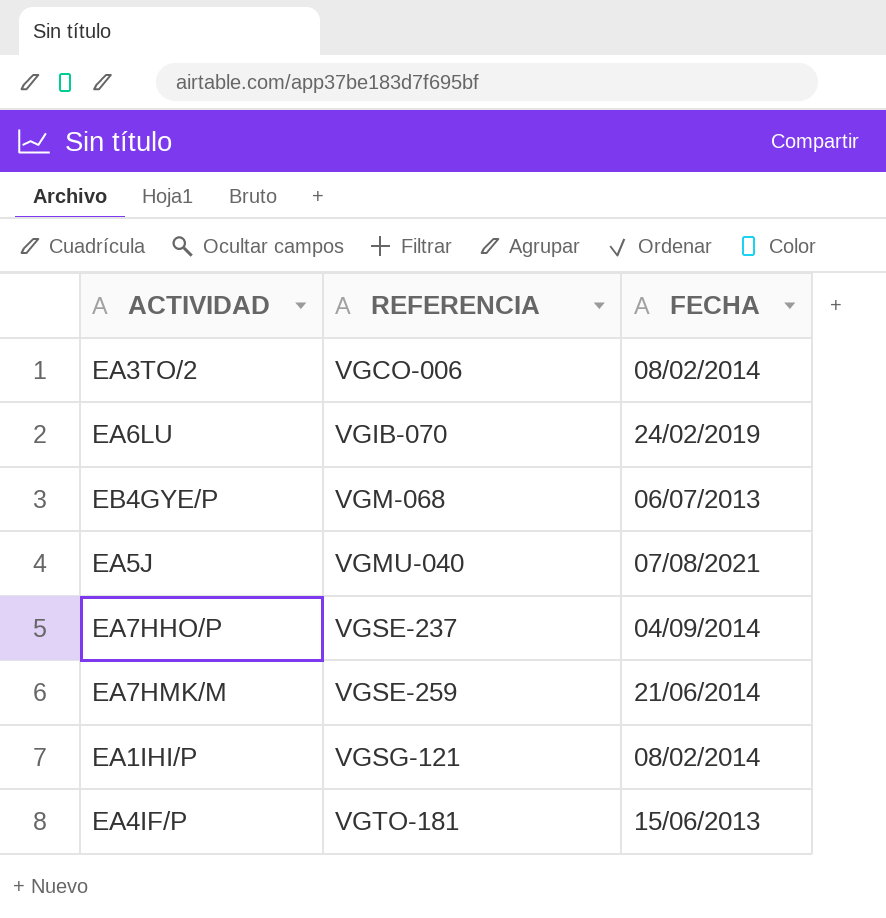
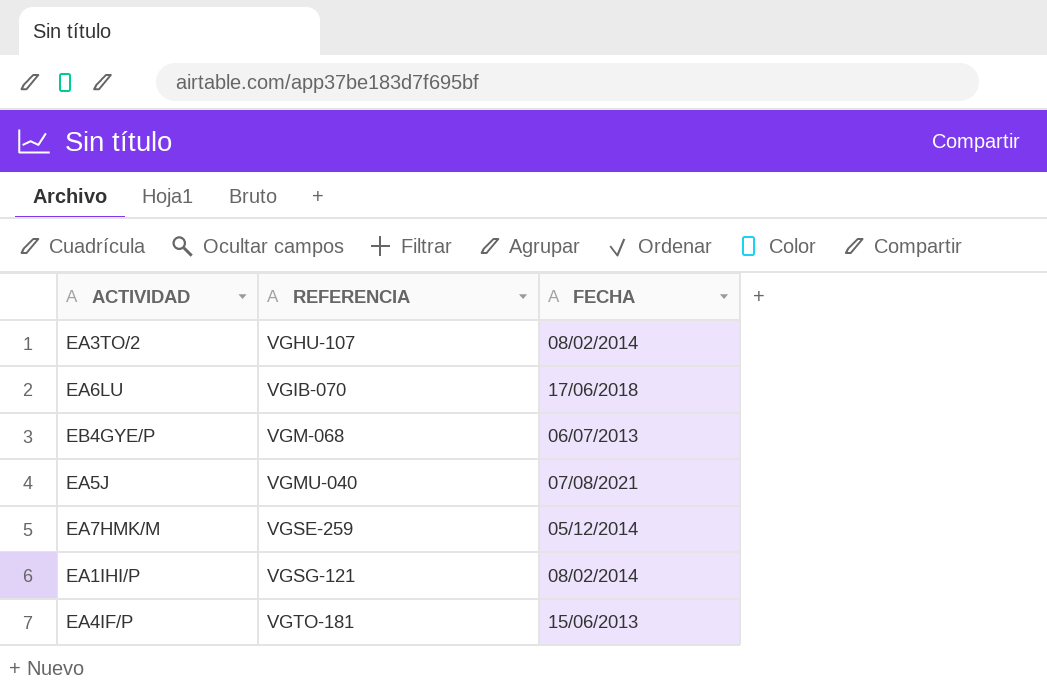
row EA7HHO/P: VGSE-237 | 04/09/2014 -> none
EA3TO/2 | REFERENCIA: VGCO-006 -> VGHU-107
EA6LU | FECHA: 24/02/2019 -> 17/06/2018
EA7HMK/M | FECHA: 21/06/2014 -> 05/12/2014

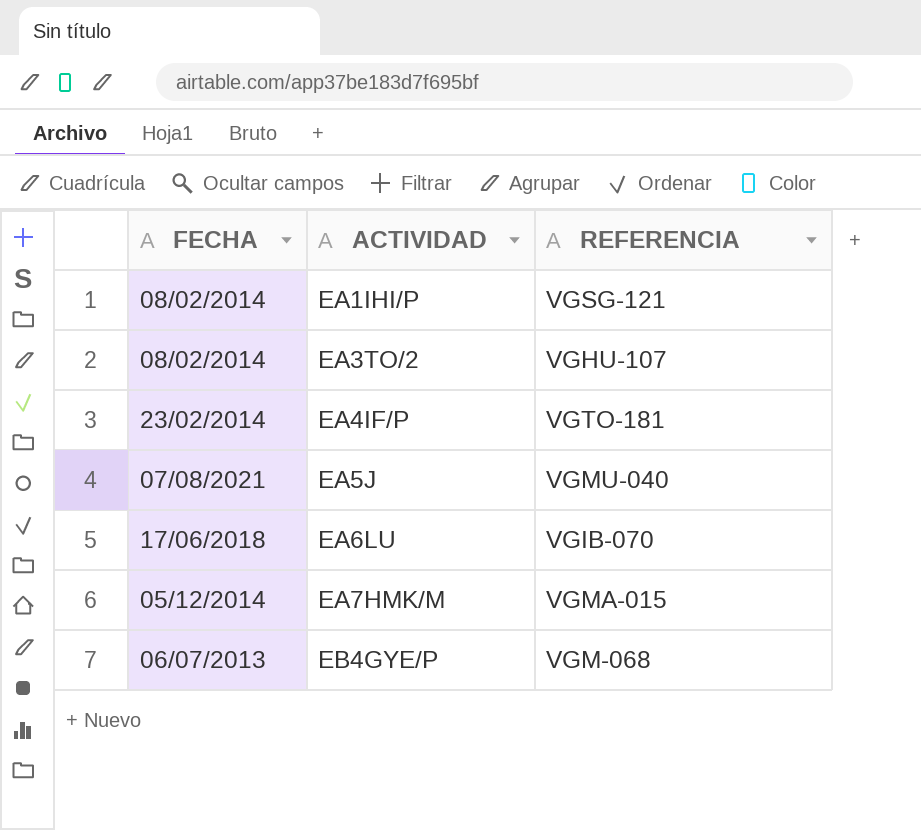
row order: REFERENCIA ascending -> ACTIVIDAD ascending
column FECHA | position: 3 -> 1
EA4IF/P | FECHA: 15/06/2013 -> 23/02/2014
EA7HMK/M | REFERENCIA: VGSE-259 -> VGMA-015

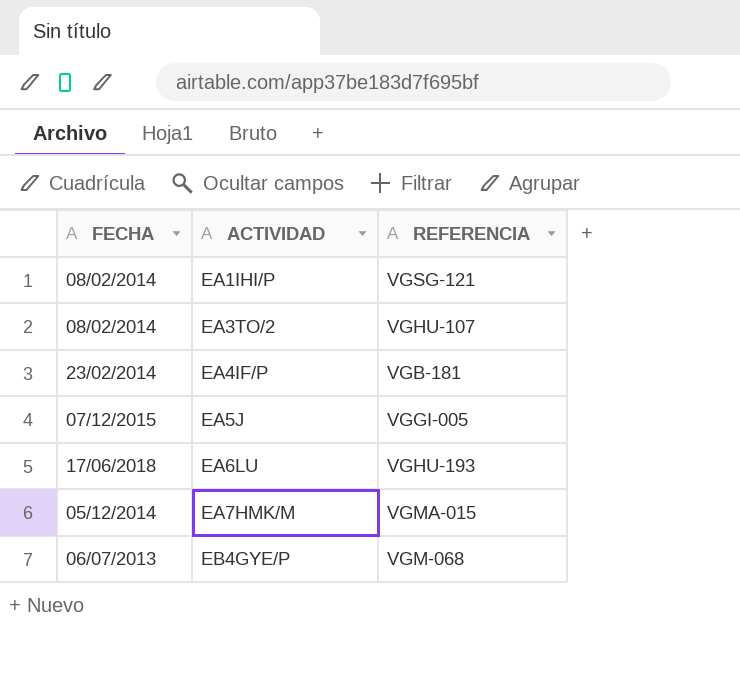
EA4IF/P | REFERENCIA: VGTO-181 -> VGB-181
EA5J | FECHA: 07/08/2021 -> 07/12/2015
EA5J | REFERENCIA: VGMU-040 -> VGGI-005
EA6LU | REFERENCIA: VGIB-070 -> VGHU-193

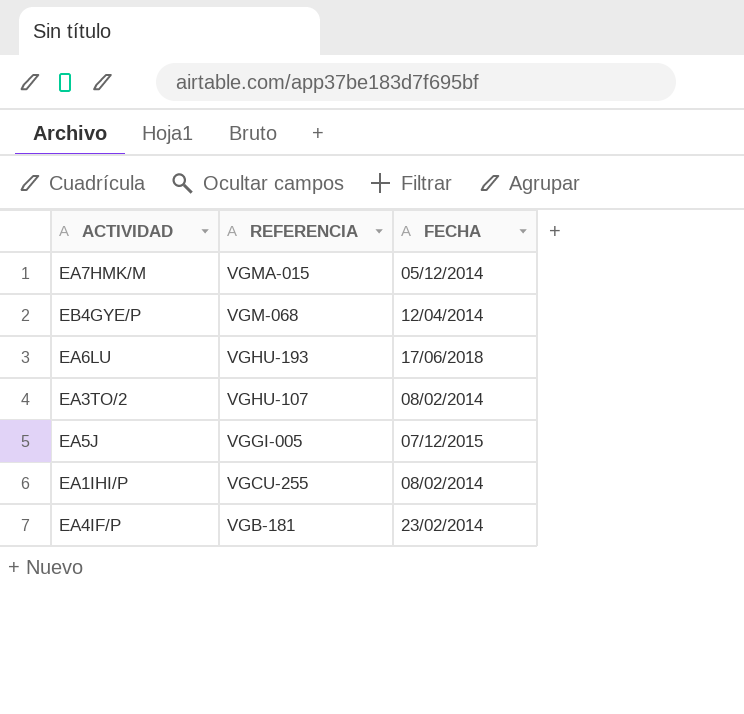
row order: ACTIVIDAD ascending -> REFERENCIA descending
column FECHA | position: 1 -> 3
EB4GYE/P | FECHA: 06/07/2013 -> 12/04/2014
EA1IHI/P | REFERENCIA: VGSG-121 -> VGCU-255

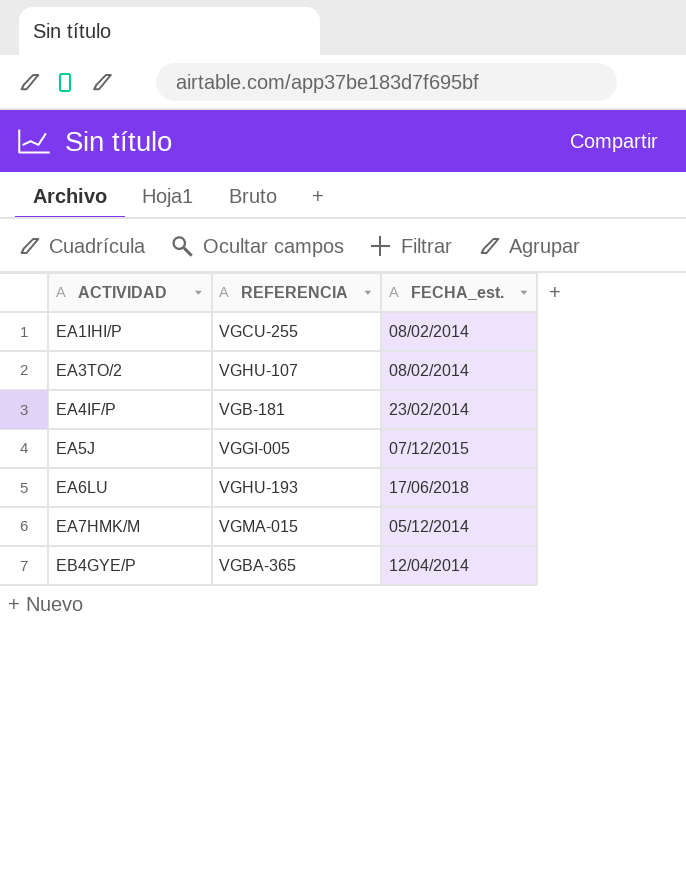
row order: REFERENCIA descending -> ACTIVIDAD ascending
column name: FECHA -> FECHA_est.
EB4GYE/P | REFERENCIA: VGM-068 -> VGBA-365

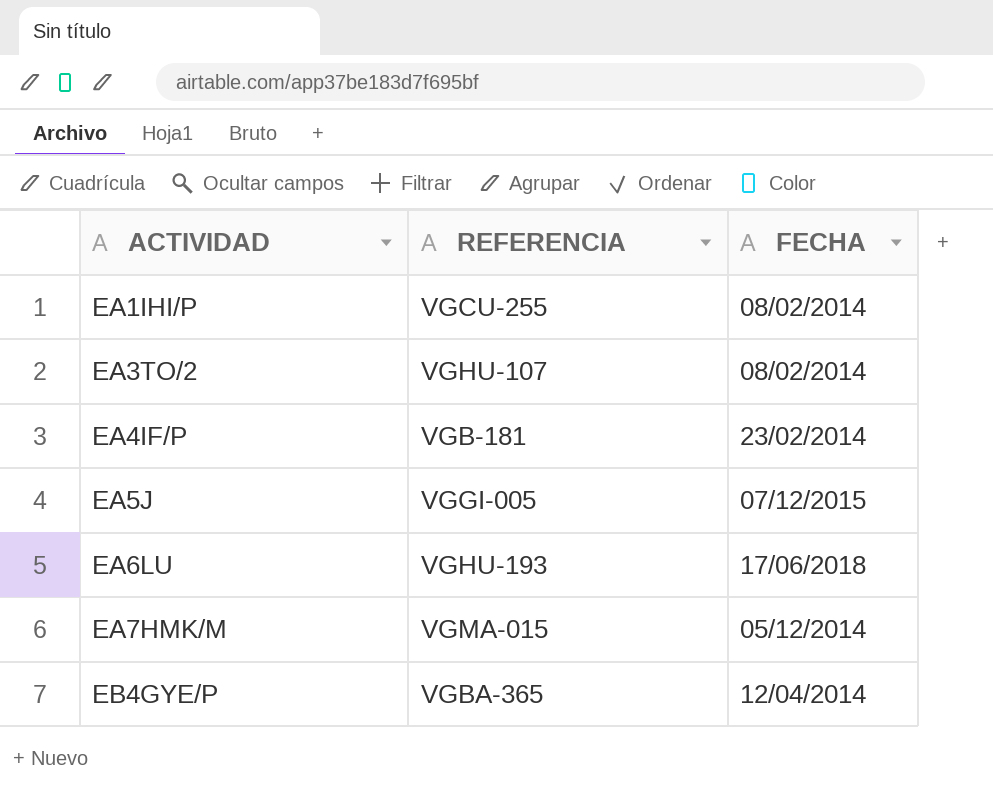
column name: FECHA_est. -> FECHA

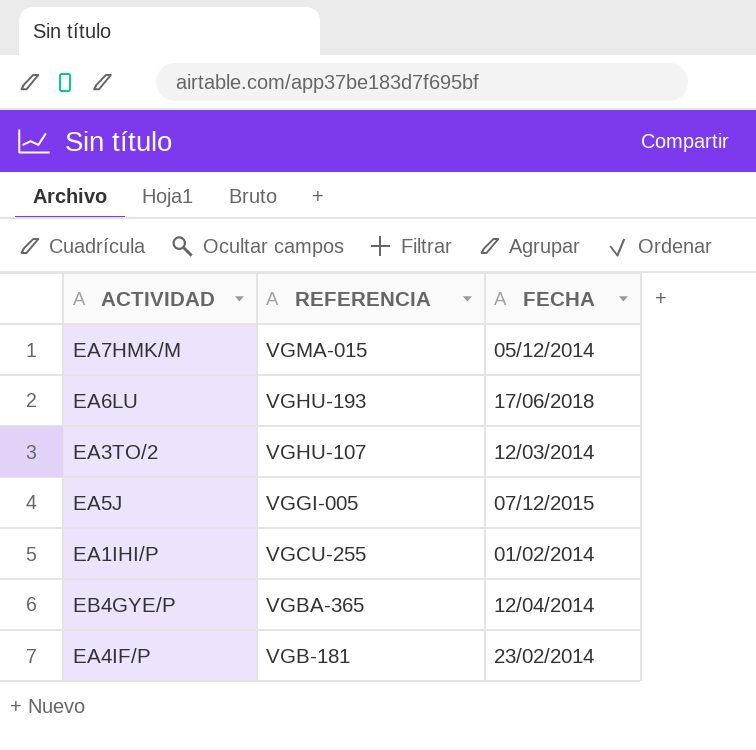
row order: ACTIVIDAD ascending -> REFERENCIA descending
EA3TO/2 | FECHA: 08/02/2014 -> 12/03/2014
EA1IHI/P | FECHA: 08/02/2014 -> 01/02/2014

